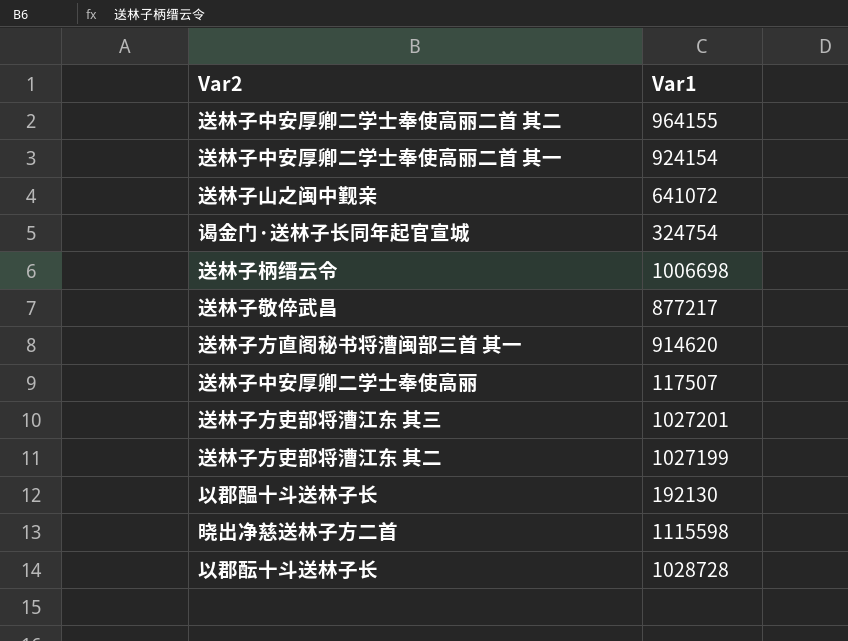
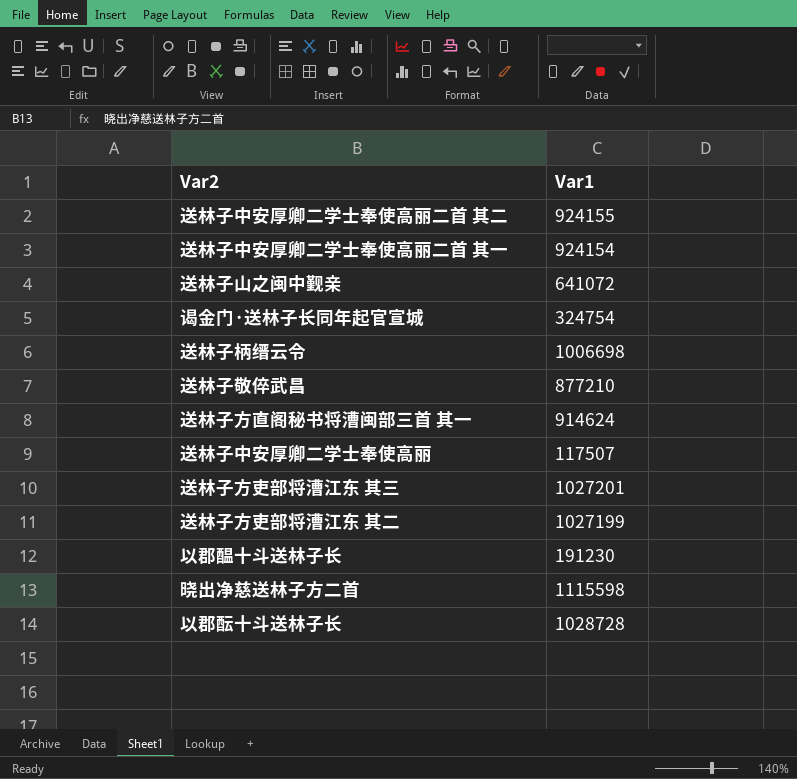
送林子中安厚卿二学士奉使高丽二首 其二 | Var1: 964155 -> 924155
送林子敬倅武昌 | Var1: 877217 -> 877210
送林子方直阁秘书将漕闽部三首 其一 | Var1: 914620 -> 914624
以郡醖十斗送林子长 | Var1: 192130 -> 191230

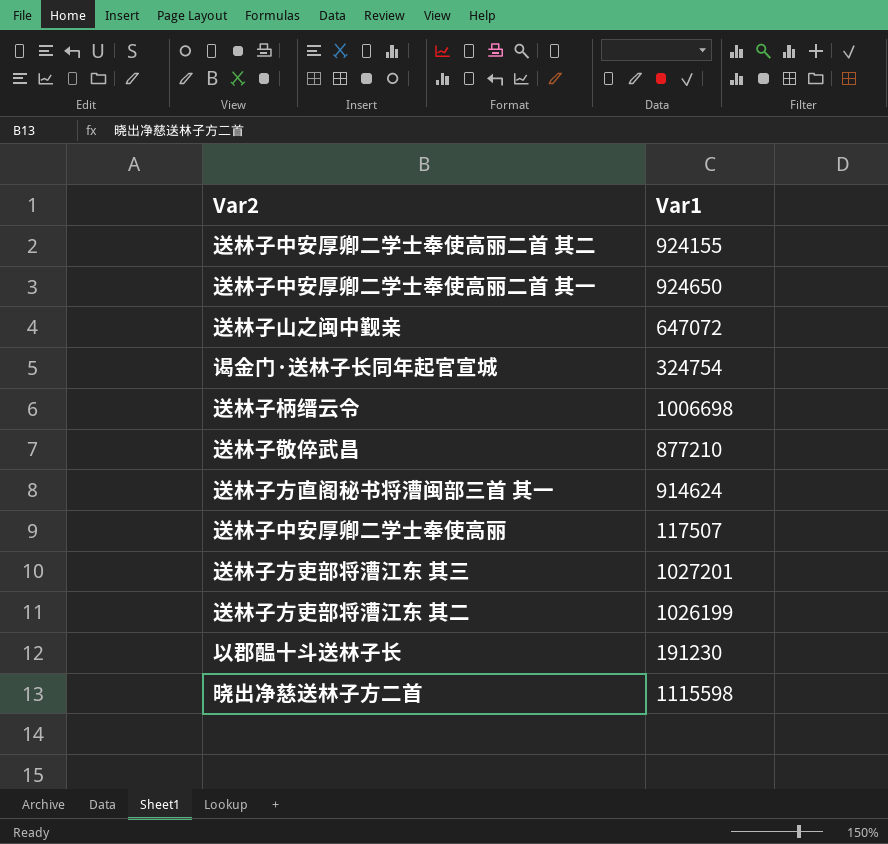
row 以郡酝十斗送林子长: 1028728 -> none
送林子中安厚卿二学士奉使高丽二首 其一 | Var1: 924154 -> 924650
送林子山之闽中觐亲 | Var1: 641072 -> 647072
送林子方吏部将漕江东 其二 | Var1: 1027199 -> 1026199

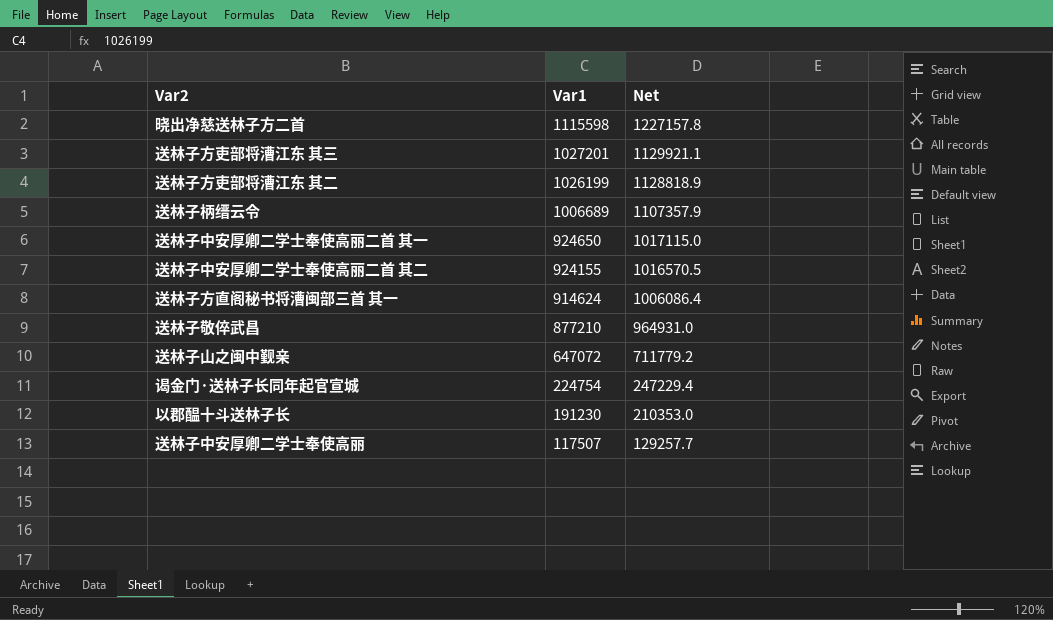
row order: none -> Var1 descending
column Net | formula: none -> [Var1] * 1.1
送林子柄缙云令 | Var1: 1006698 -> 1006689
谒金门·送林子长同年起官宣城 | Var1: 324754 -> 224754

